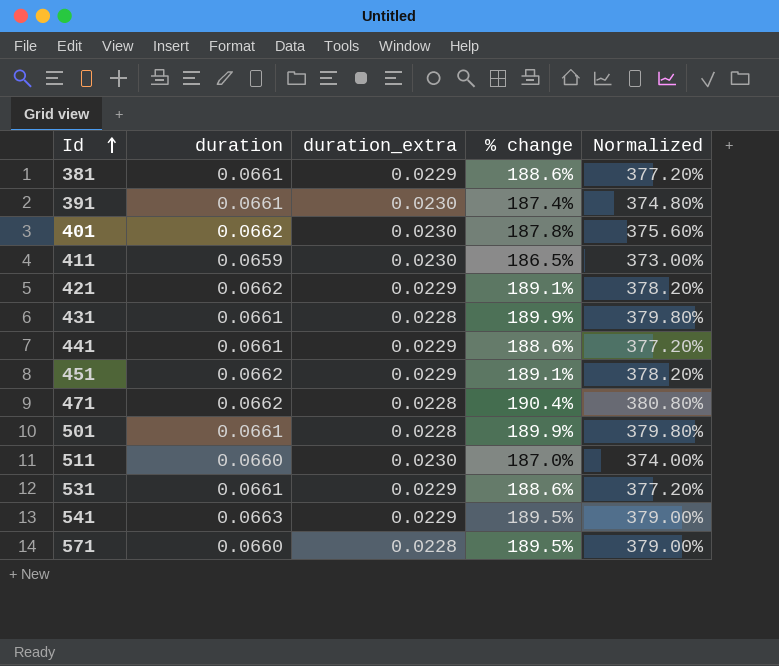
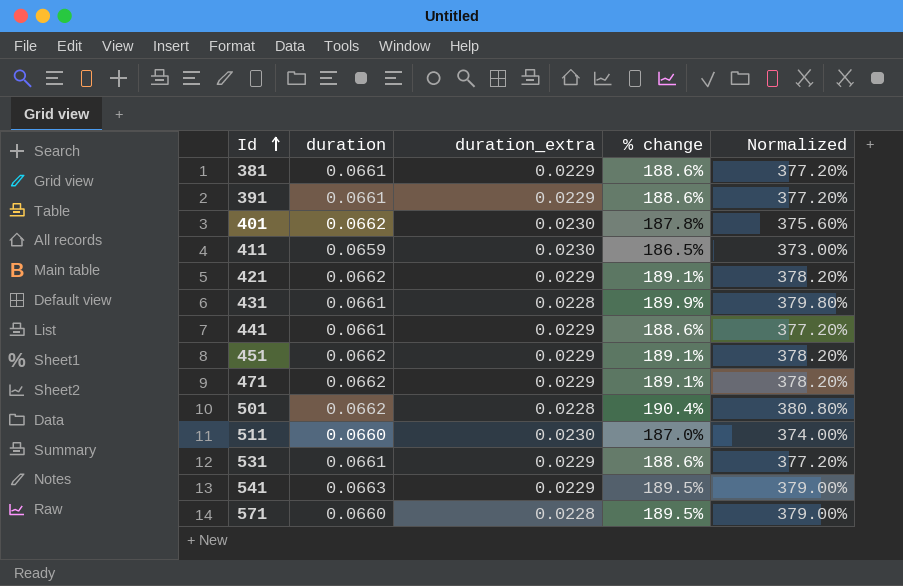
391 | duration_extra: 0.0230 -> 0.0229
391 | % change: 187.4% -> 188.6%
391 | Normalized: 374.80% -> 377.20%
471 | duration_extra: 0.0228 -> 0.0229
471 | % change: 190.4% -> 189.1%
471 | Normalized: 380.80% -> 378.20%
501 | duration: 0.0661 -> 0.0662
501 | % change: 189.9% -> 190.4%
501 | Normalized: 379.80% -> 380.80%

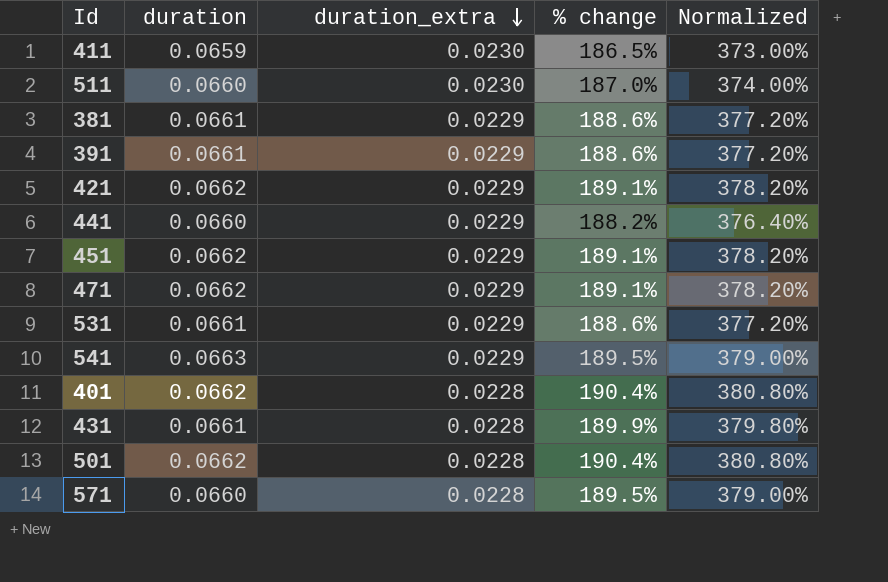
row order: Id ascending -> duration_extra descending
441 | duration: 0.0661 -> 0.0660
441 | % change: 188.6% -> 188.2%
441 | Normalized: 377.20% -> 376.40%
401 | duration_extra: 0.0230 -> 0.0228
401 | % change: 187.8% -> 190.4%
401 | Normalized: 375.60% -> 380.80%

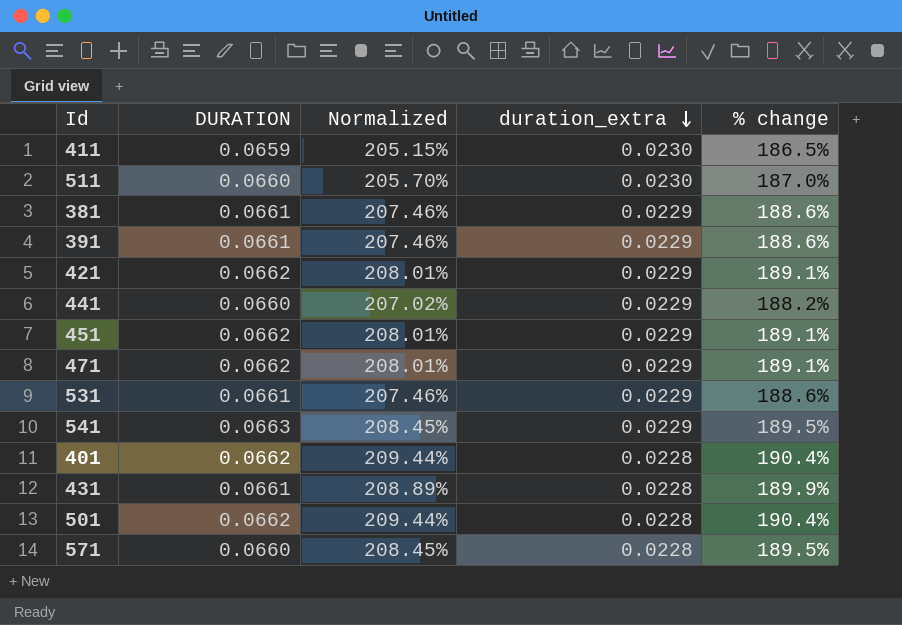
column name: duration -> DURATION
column Normalized | formula: [% change] * 2 -> [% change] * 1.1
column Normalized | position: 5 -> 3

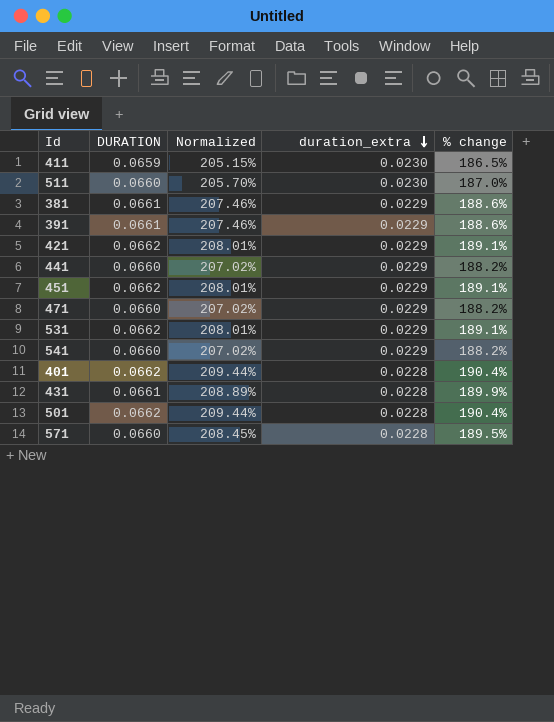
471 | DURATION: 0.0662 -> 0.0660
471 | Normalized: 208.01% -> 207.02%
471 | % change: 189.1% -> 188.2%
531 | DURATION: 0.0661 -> 0.0662
531 | Normalized: 207.46% -> 208.01%
531 | % change: 188.6% -> 189.1%
541 | DURATION: 0.0663 -> 0.0660
541 | Normalized: 208.45% -> 207.02%
541 | % change: 189.5% -> 188.2%

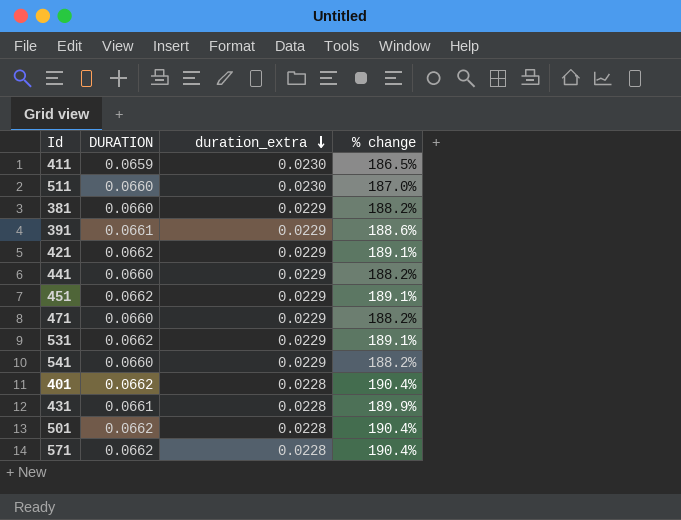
column Normalized | formula: [% change] * 1.1 -> none
381 | DURATION: 0.0661 -> 0.0660
381 | % change: 188.6% -> 188.2%
571 | DURATION: 0.0660 -> 0.0662
571 | % change: 189.5% -> 190.4%

